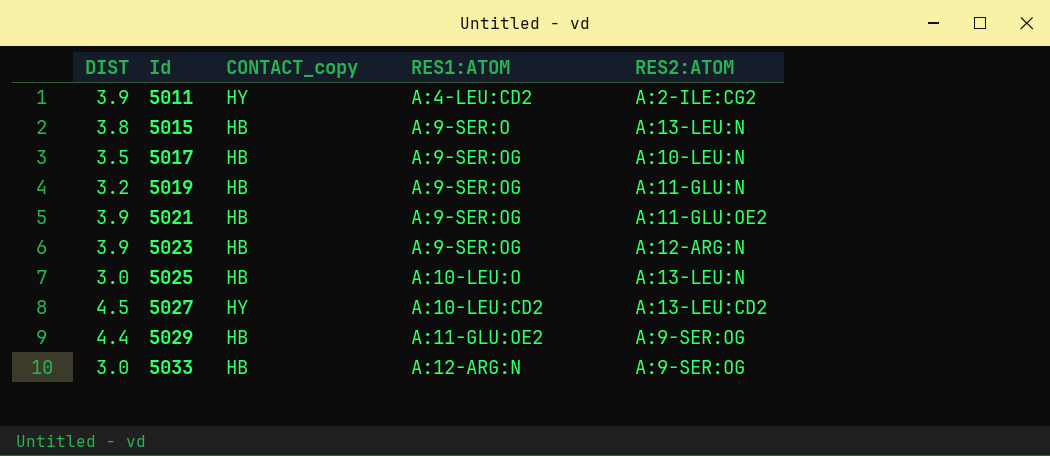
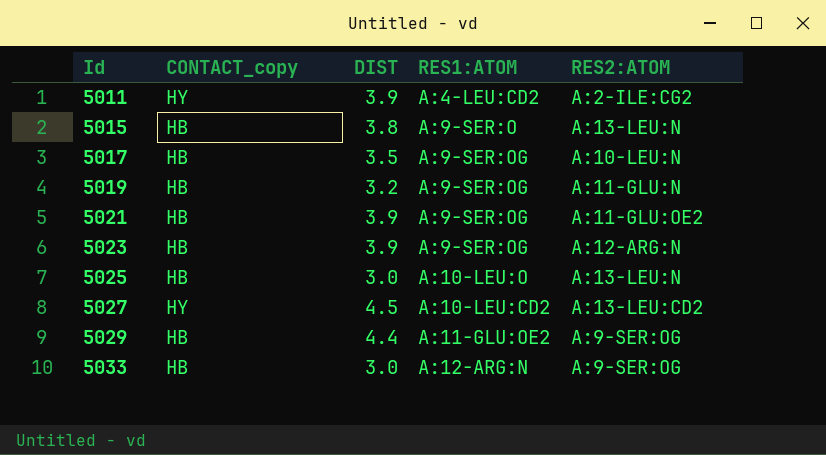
column DIST | position: 1 -> 3

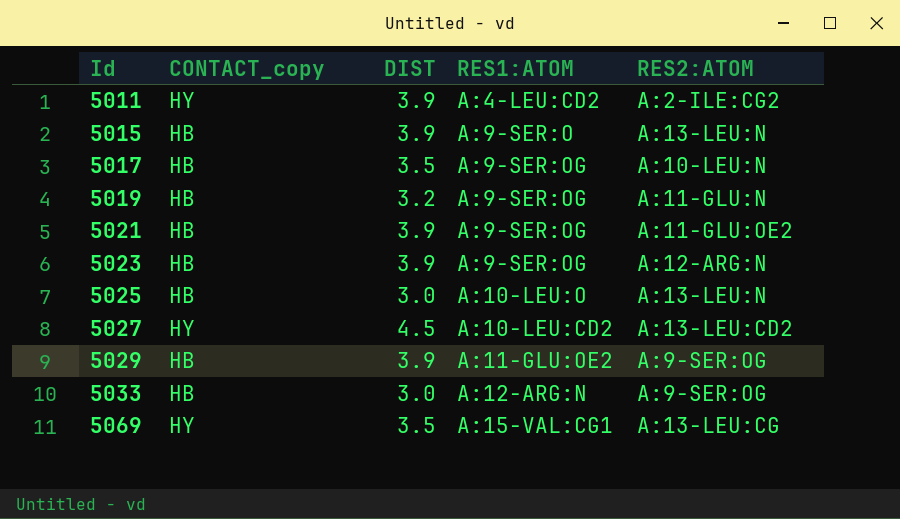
5015 | DIST: 3.8 -> 3.9
5029 | DIST: 4.4 -> 3.9
row 5069: none -> HY | 3.5 | A:15-VAL:CG1 | A:13-LEU:CG

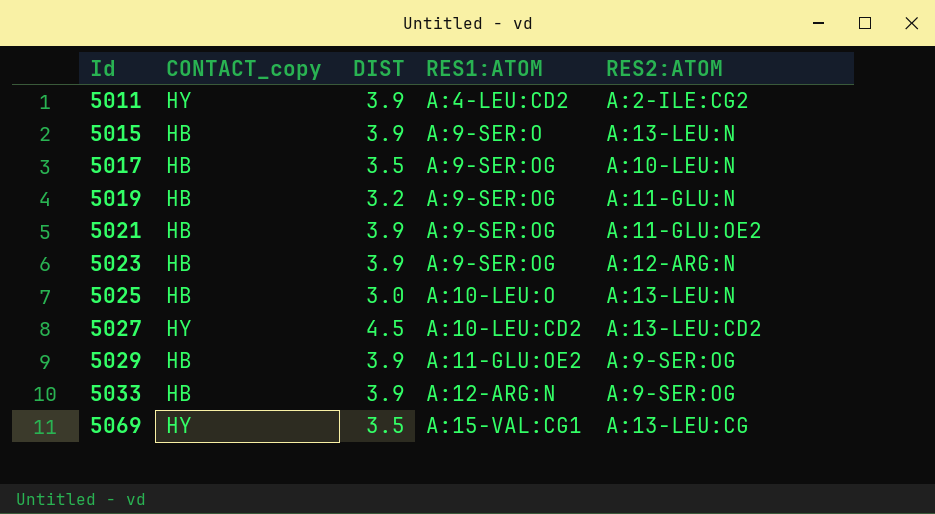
5033 | DIST: 3.0 -> 3.9

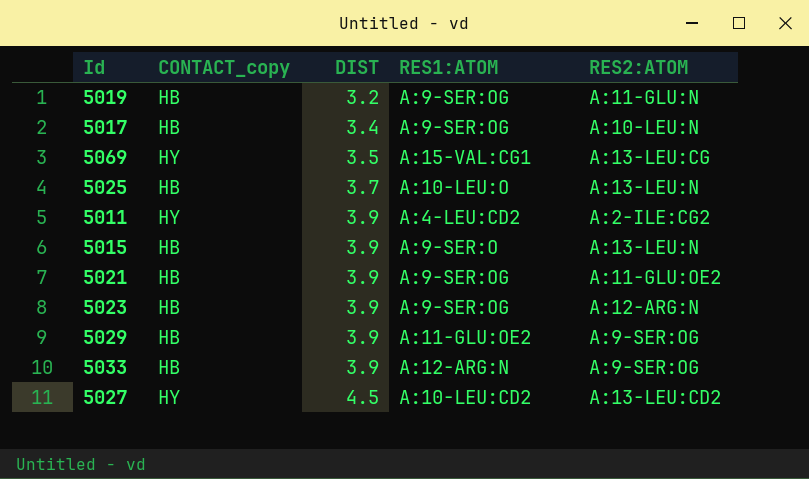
row order: Id ascending -> DIST ascending
5017 | DIST: 3.5 -> 3.4
5025 | DIST: 3.0 -> 3.7

